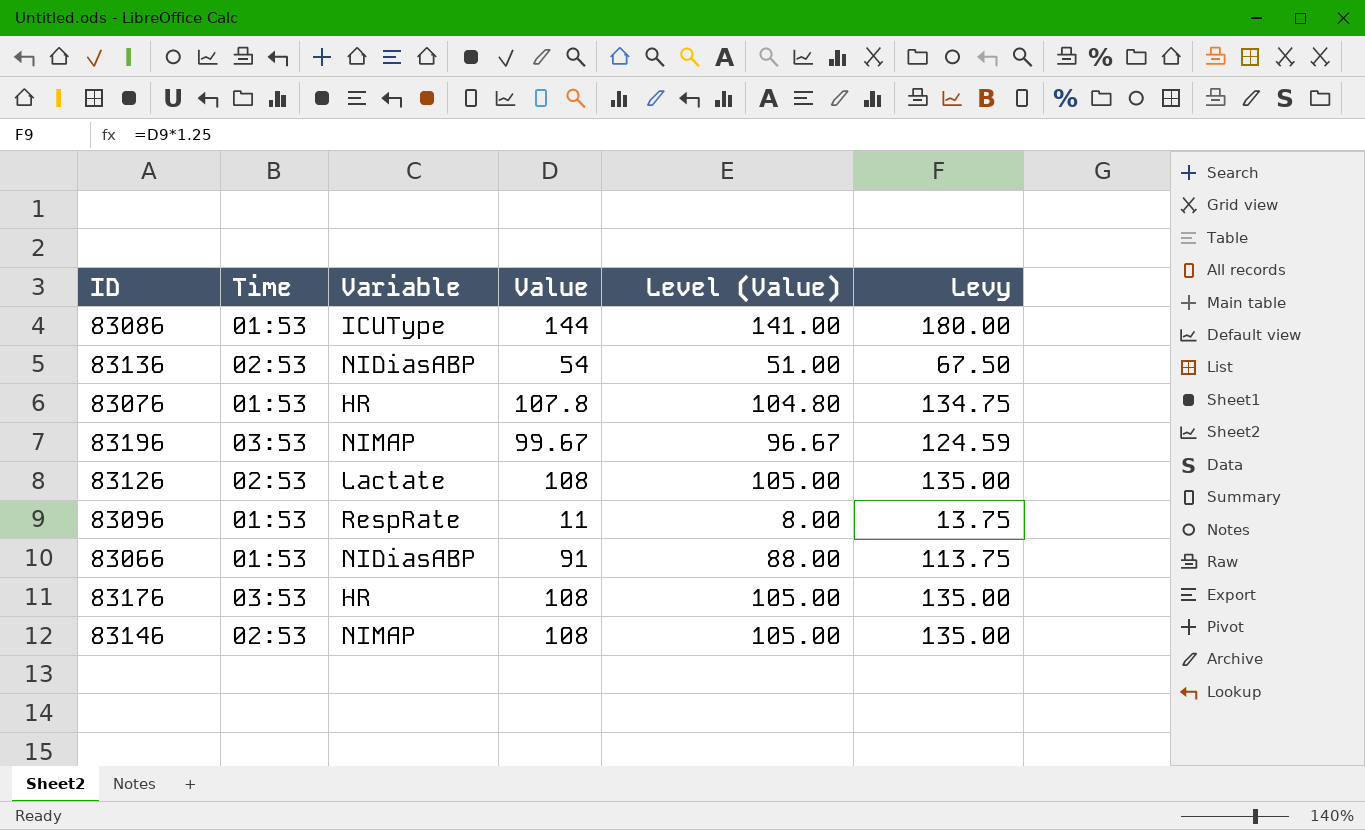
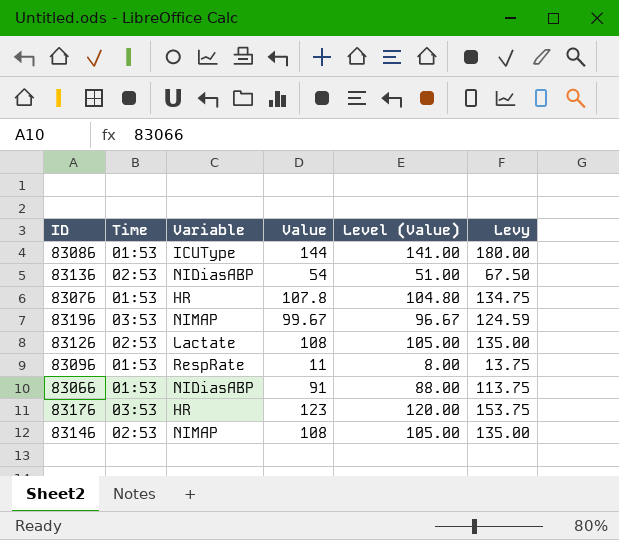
83176 | Value: 108 -> 123
83176 | Level (Value): 105.00 -> 120.00
83176 | Levy: 135.00 -> 153.75

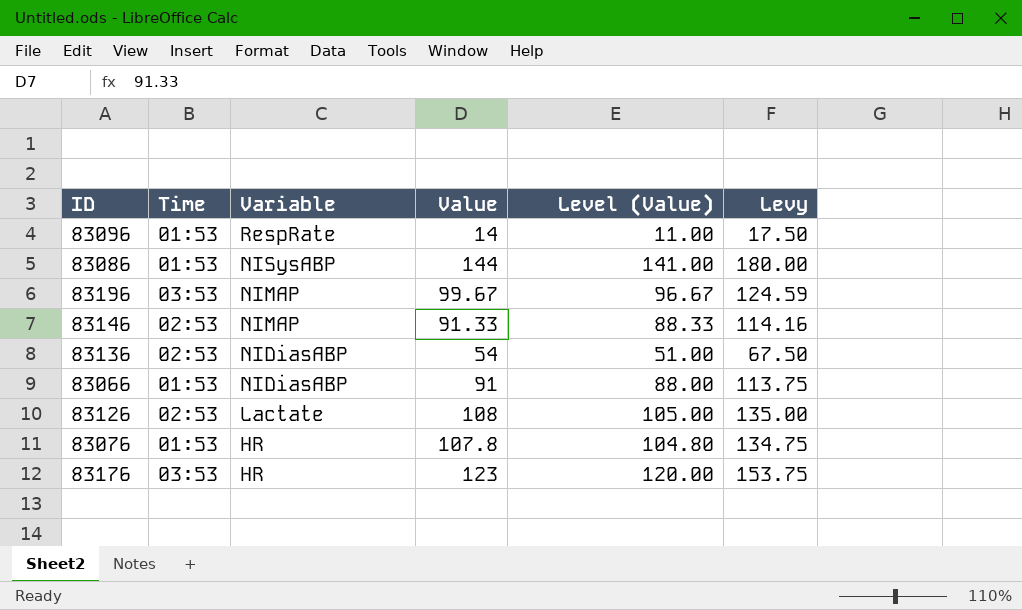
row order: none -> Variable descending
83096 | Value: 11 -> 14
83096 | Level (Value): 8.00 -> 11.00
83096 | Levy: 13.75 -> 17.50
83086 | Variable: ICUType -> NISysABP
83146 | Value: 108 -> 91.33
83146 | Level (Value): 105.00 -> 88.33
83146 | Levy: 135.00 -> 114.16

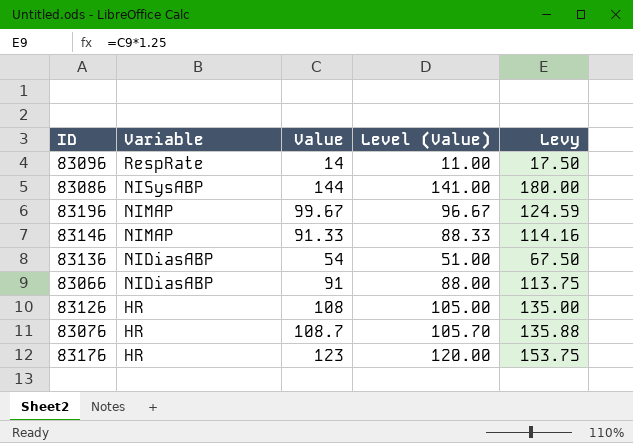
column Time | position: 2 -> none
83126 | Variable: Lactate -> HR
83076 | Value: 107.8 -> 108.7
83076 | Level (Value): 104.80 -> 105.70
83076 | Levy: 134.75 -> 135.88

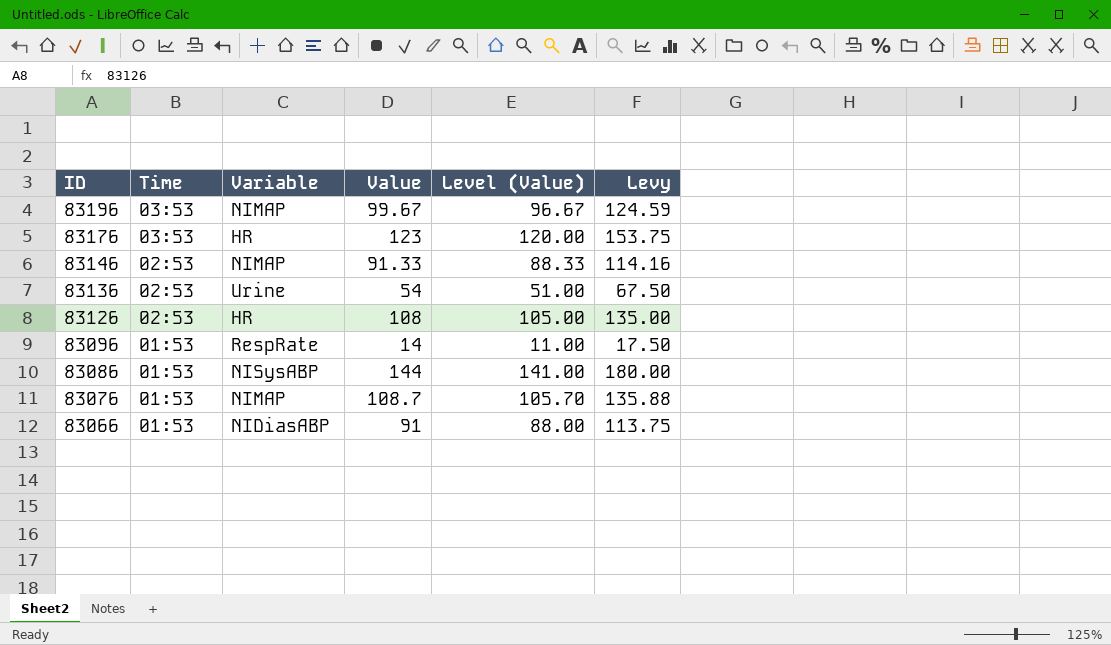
row order: Variable descending -> ID descending
column Time | position: none -> 2
83136 | Variable: NIDiasABP -> Urine
83076 | Variable: HR -> NIMAP

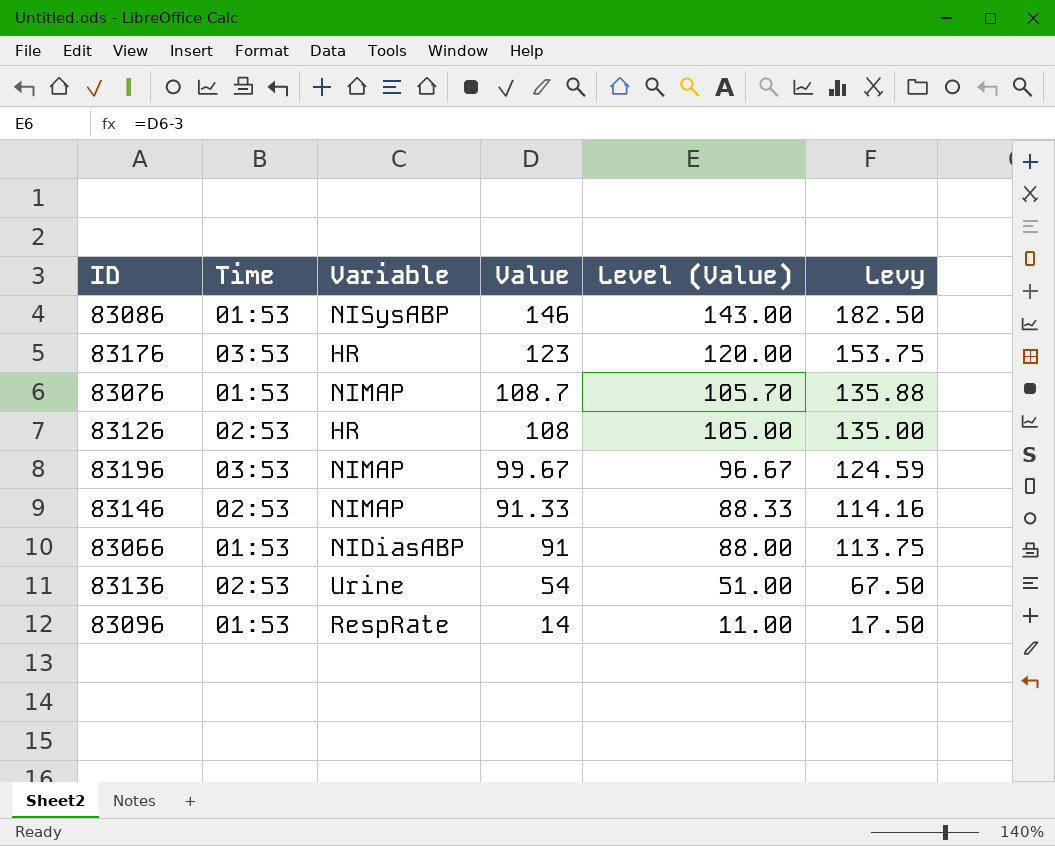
row order: ID descending -> Value descending
83086 | Value: 144 -> 146
83086 | Level (Value): 141.00 -> 143.00
83086 | Levy: 180.00 -> 182.50

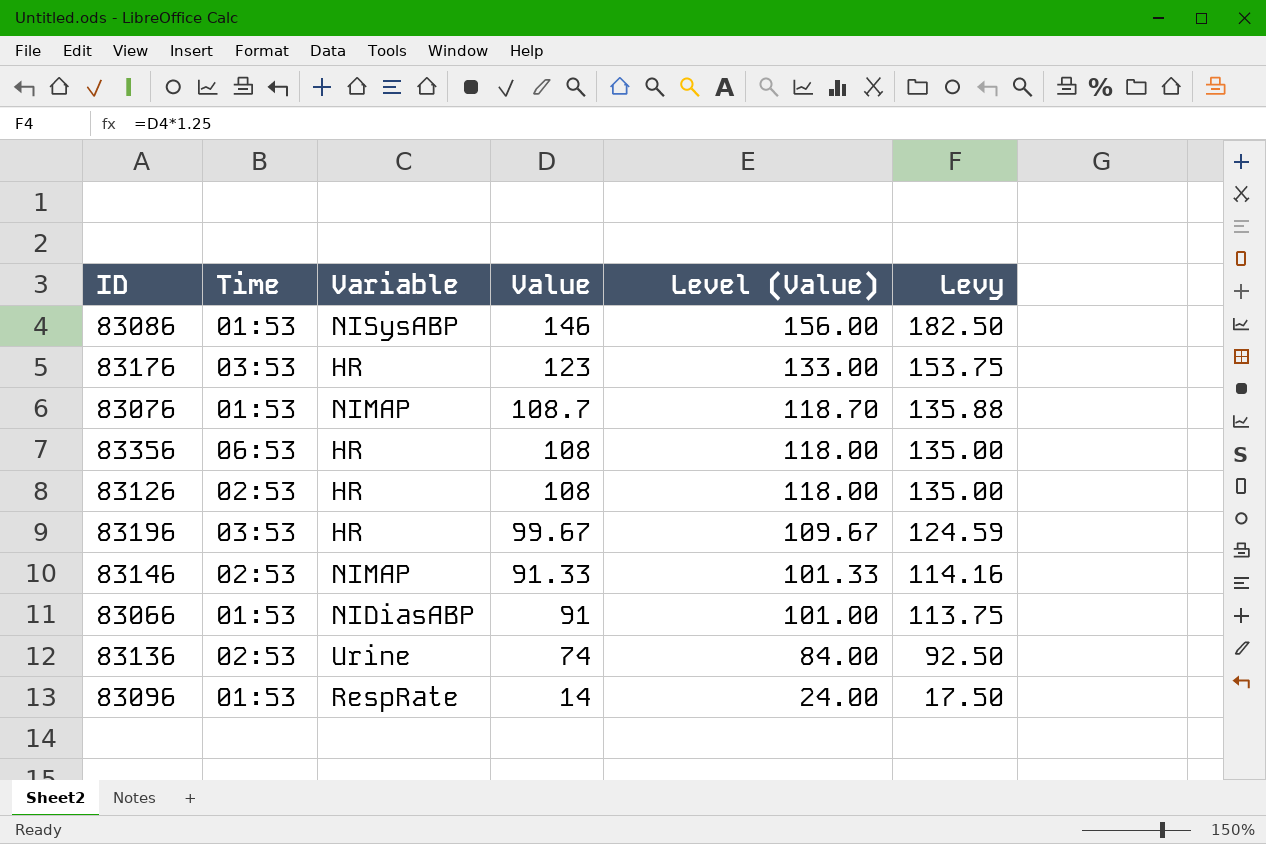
column Level (Value) | formula: [Value] - 3 -> [Value] + 10
row 83356: none -> 06:53 | HR | 108 | 118.00 | 135.00
83196 | Variable: NIMAP -> HR
83136 | Value: 54 -> 74
83136 | Levy: 67.50 -> 92.50

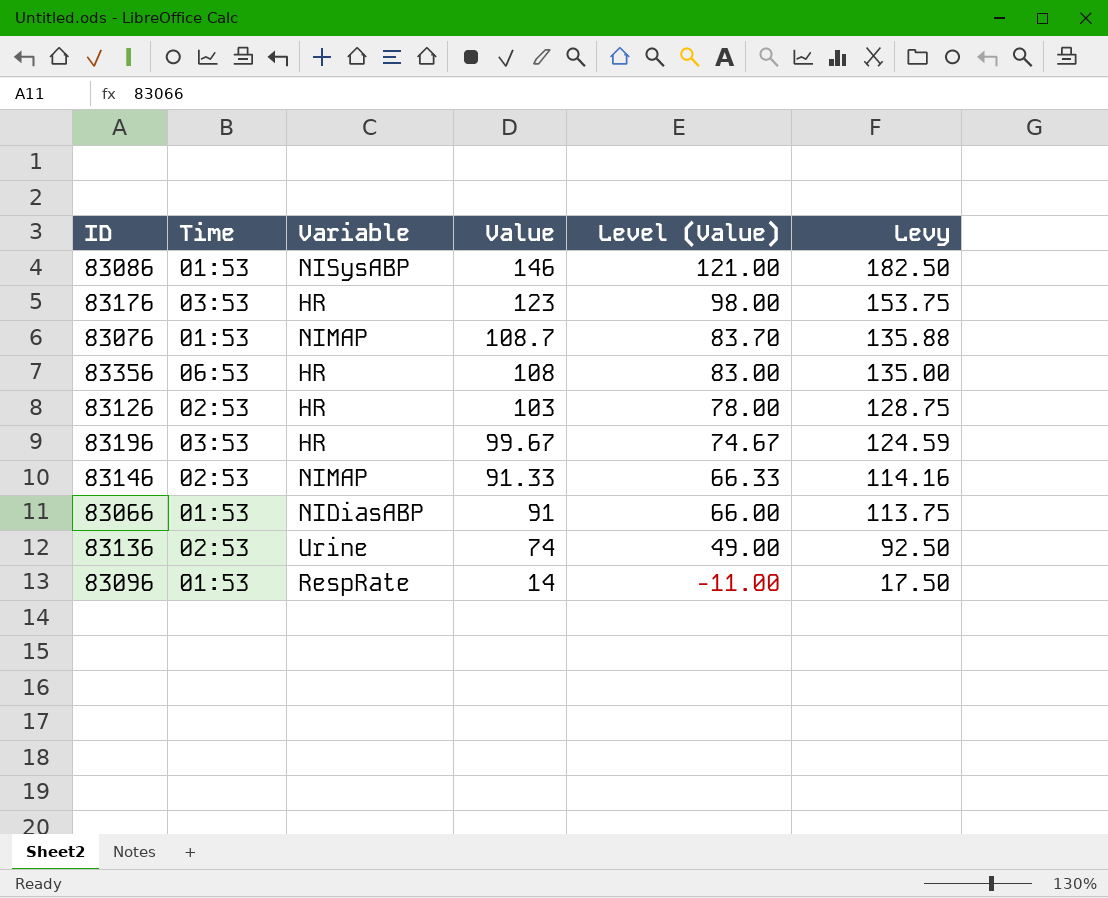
column Level (Value) | formula: [Value] + 10 -> [Value] - 25
83126 | Value: 108 -> 103
83126 | Levy: 135.00 -> 128.75

